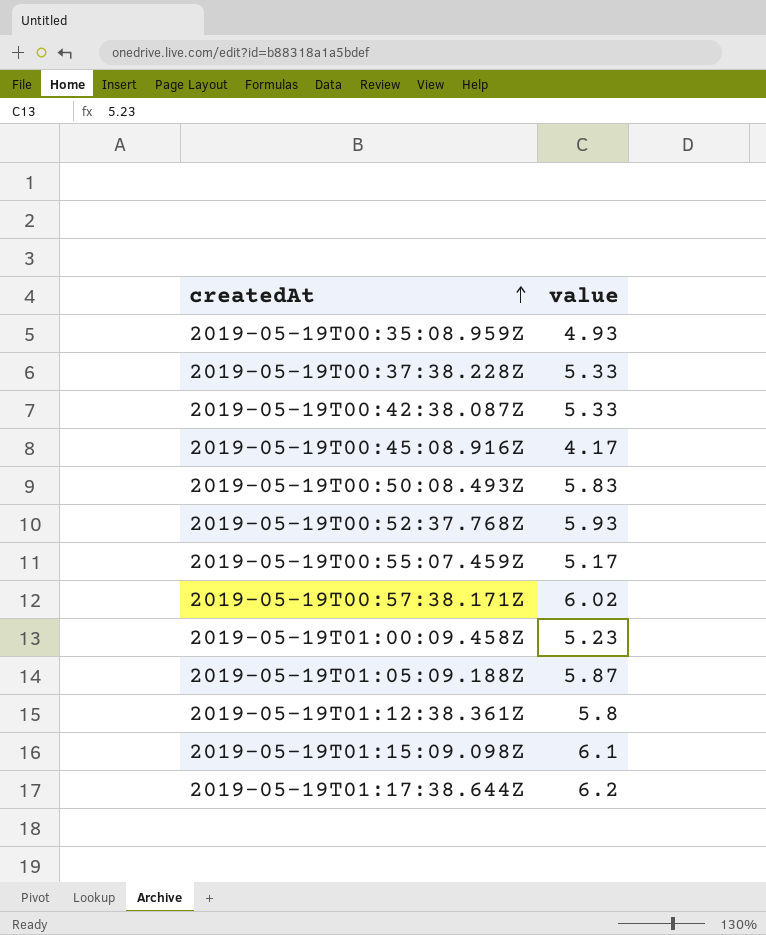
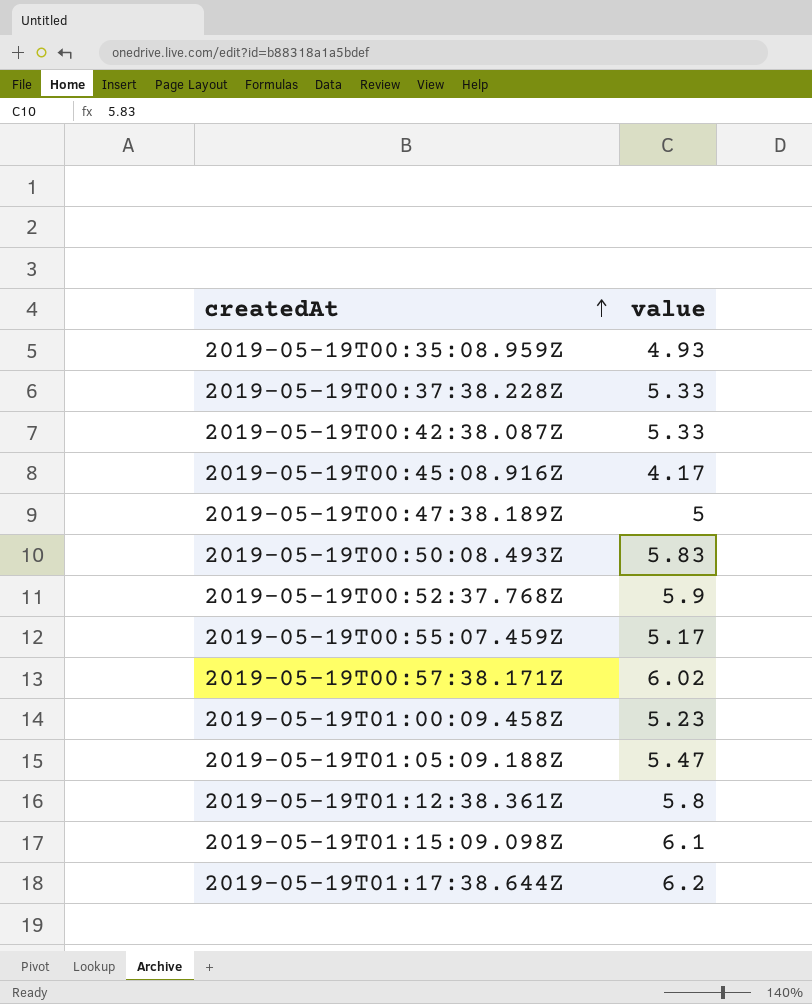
row 2019-05-19T00:47:38.189Z: none -> 5
2019-05-19T00:52:37.768Z | value: 5.93 -> 5.9
2019-05-19T01:05:09.188Z | value: 5.87 -> 5.47

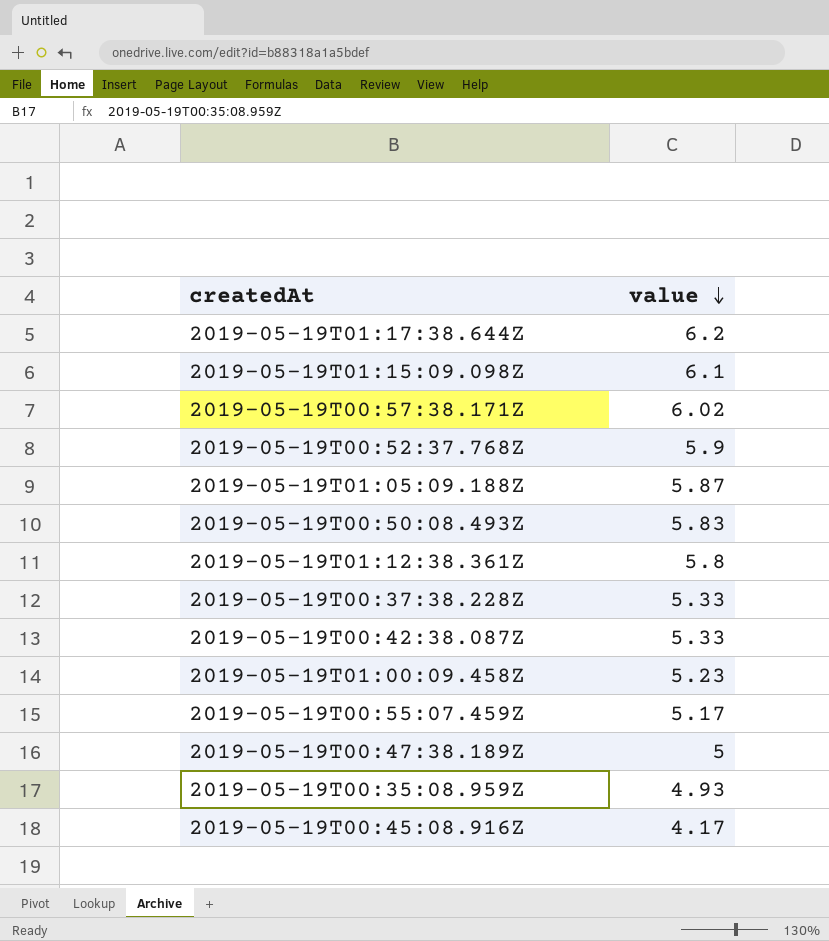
row order: createdAt ascending -> value descending
2019-05-19T01:05:09.188Z | value: 5.47 -> 5.87

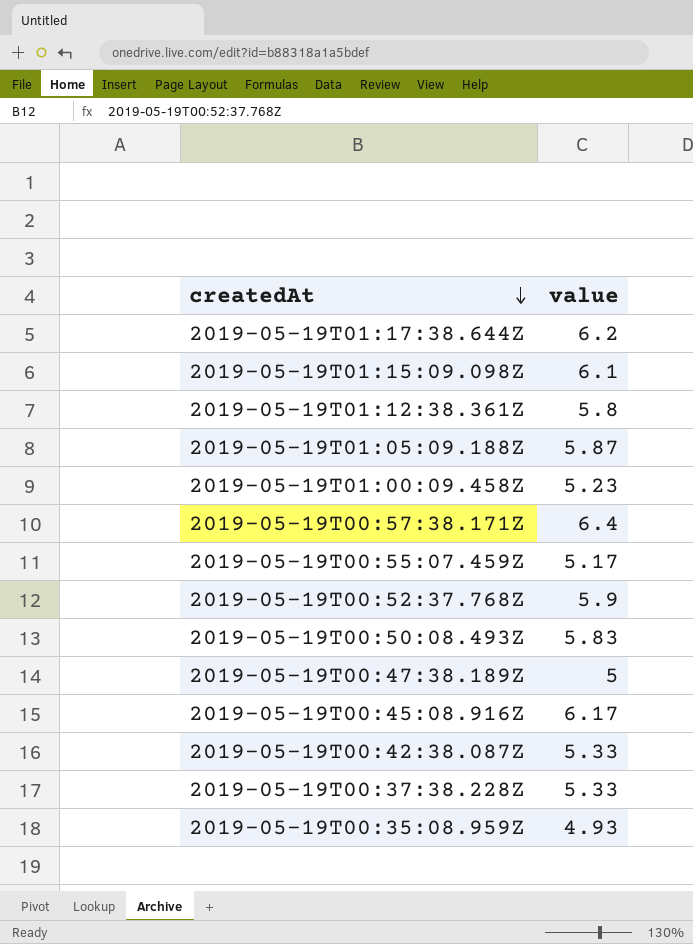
row order: value descending -> createdAt descending
2019-05-19T00:57:38.171Z | value: 6.02 -> 6.4
2019-05-19T00:45:08.916Z | value: 4.17 -> 6.17

